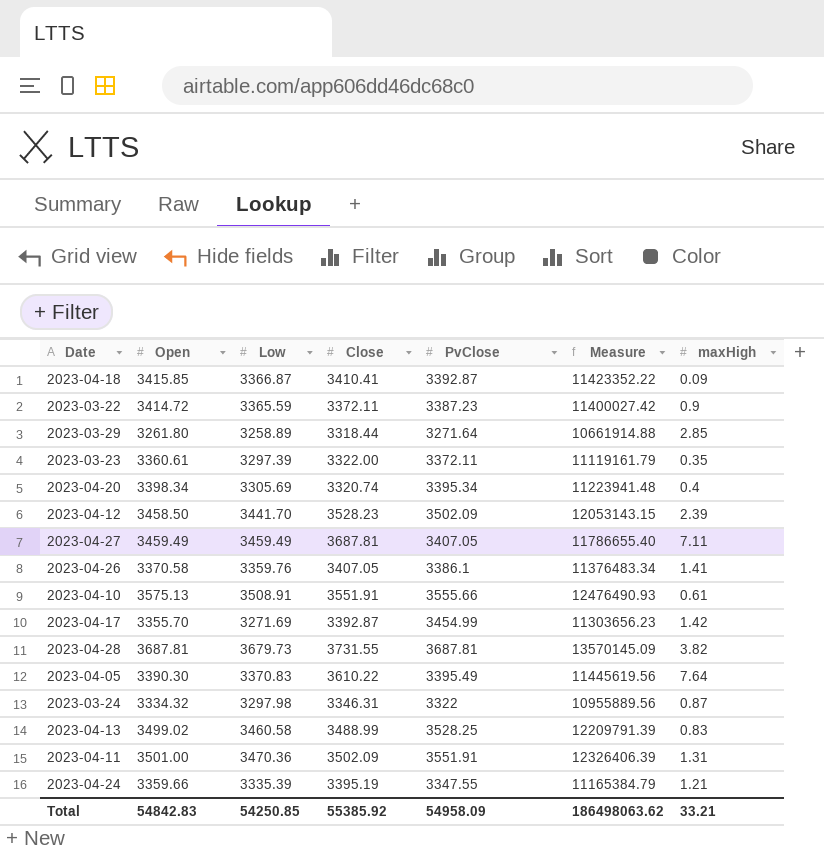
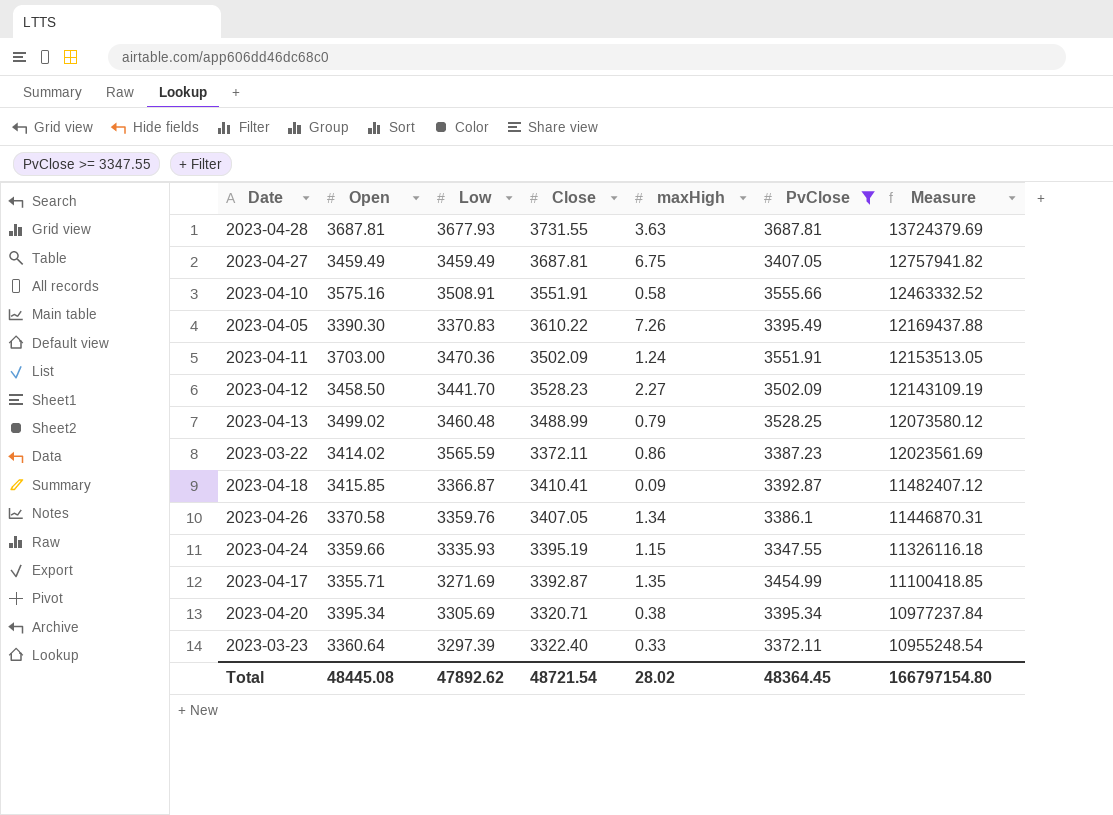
filter: none -> PvClose >= 3347.55
row order: none -> Measure descending
column maxHigh | position: 7 -> 5
column Measure | formula: [Low] * [PvClose] -> [Low] * [Close]
2023-04-28 | Low: 3679.73 -> 3677.93
2023-04-28 | maxHigh: 3.82 -> 3.63
2023-04-27 | maxHigh: 7.11 -> 6.75
2023-04-10 | Open: 3575.13 -> 3575.16
2023-04-10 | maxHigh: 0.61 -> 0.58
2023-04-05 | maxHigh: 7.64 -> 7.26
2023-04-11 | Open: 3501.00 -> 3703.00
2023-04-11 | maxHigh: 1.31 -> 1.24
2023-04-12 | maxHigh: 2.39 -> 2.27
2023-04-13 | Low: 3460.58 -> 3460.48
2023-04-13 | maxHigh: 0.83 -> 0.79
2023-03-22 | Open: 3414.72 -> 3414.02
2023-03-22 | Low: 3365.59 -> 3565.59
2023-03-22 | maxHigh: 0.9 -> 0.86
2023-04-26 | maxHigh: 1.41 -> 1.34
2023-04-24 | Low: 3335.39 -> 3335.93
2023-04-24 | maxHigh: 1.21 -> 1.15
2023-04-17 | Open: 3355.70 -> 3355.71
2023-04-17 | maxHigh: 1.42 -> 1.35
2023-04-20 | Open: 3398.34 -> 3395.34
2023-04-20 | Close: 3320.74 -> 3320.71
2023-04-20 | maxHigh: 0.4 -> 0.38
2023-03-23 | Open: 3360.61 -> 3360.64
2023-03-23 | Close: 3322.00 -> 3322.40
2023-03-23 | maxHigh: 0.35 -> 0.33
Total | Open: 54842.83 -> 48445.08
Total | Low: 54250.85 -> 47892.62
Total | Close: 55385.92 -> 48721.54
Total | maxHigh: 33.21 -> 28.02
Total | PvClose: 54958.09 -> 48364.45
Total | Measure: 186498063.62 -> 166797154.80

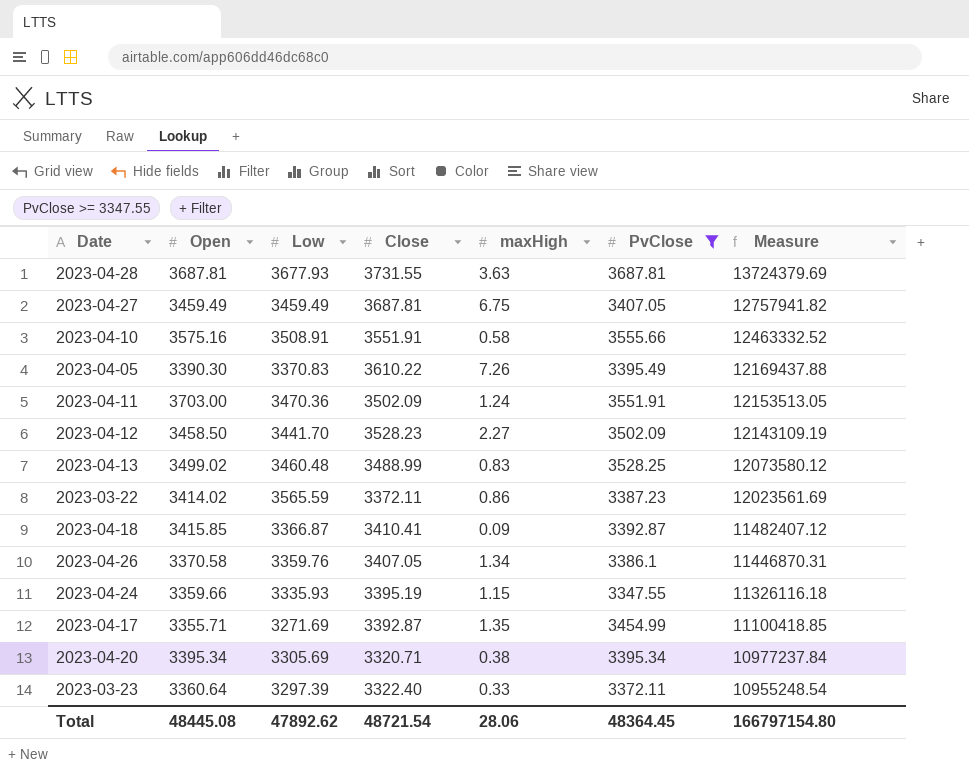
2023-04-13 | maxHigh: 0.79 -> 0.83
Total | maxHigh: 28.02 -> 28.06

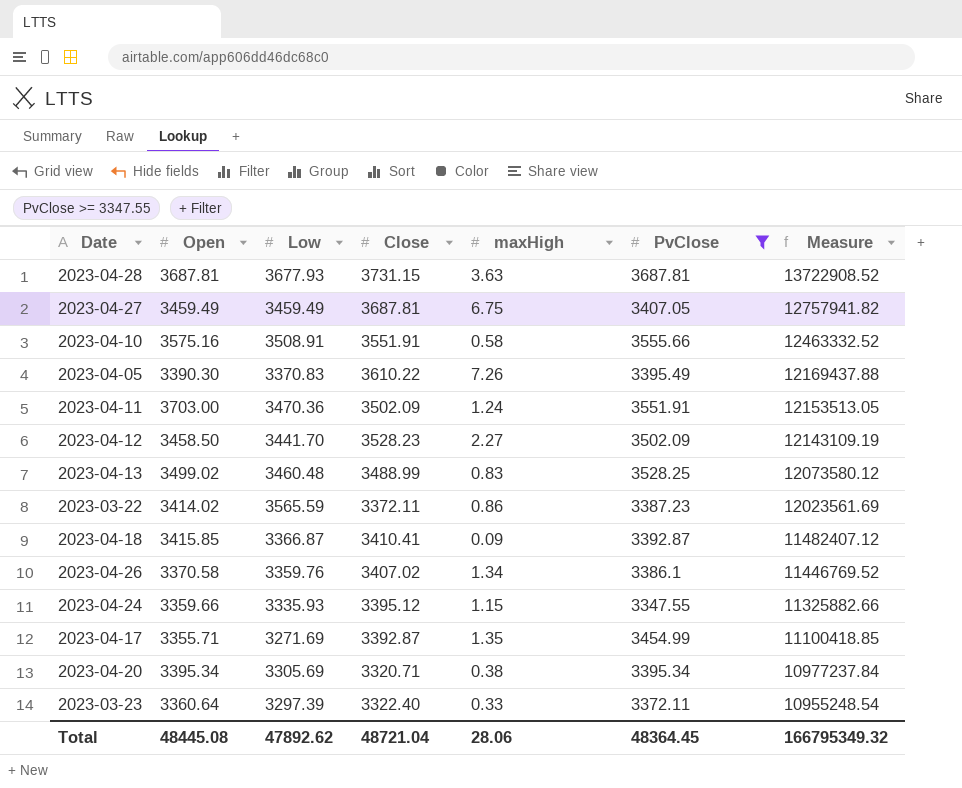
2023-04-28 | Close: 3731.55 -> 3731.15
2023-04-28 | Measure: 13724379.69 -> 13722908.52
2023-04-26 | Close: 3407.05 -> 3407.02
2023-04-26 | Measure: 11446870.31 -> 11446769.52
2023-04-24 | Close: 3395.19 -> 3395.12
2023-04-24 | Measure: 11326116.18 -> 11325882.66
Total | Close: 48721.54 -> 48721.04
Total | Measure: 166797154.80 -> 166795349.32

